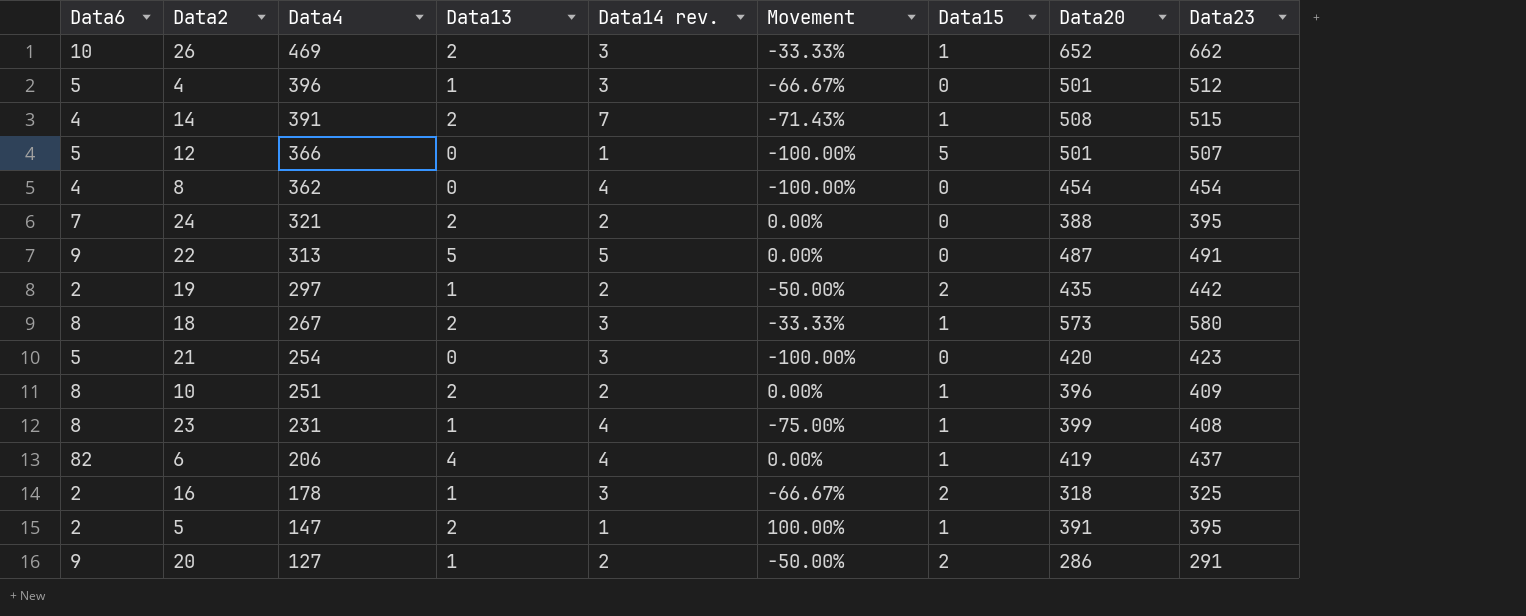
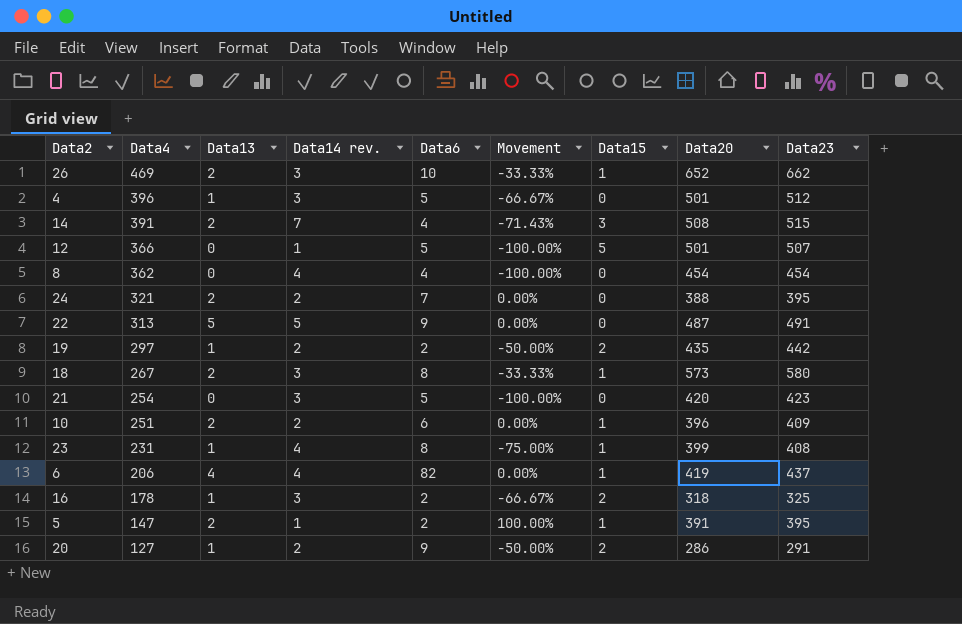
column Data6 | position: 1 -> 5
14 | Data15: 1 -> 3
10 | Data6: 8 -> 6

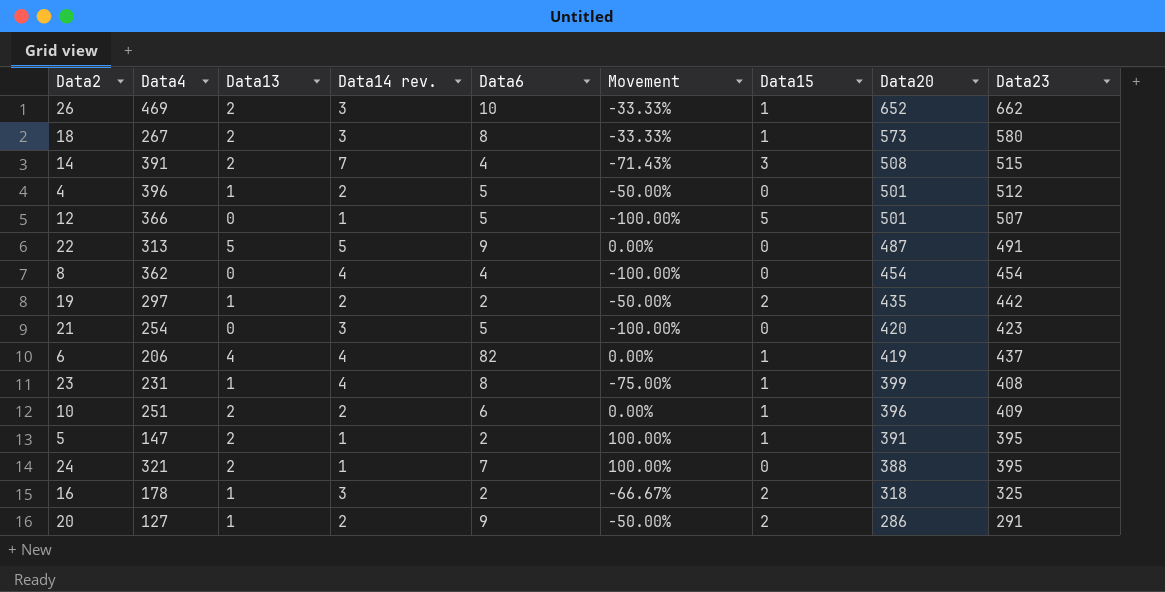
row order: Data4 descending -> Data20 descending
4 | Data14 rev.: 3 -> 2
4 | Movement: -66.67% -> -50.00%
24 | Data14 rev.: 2 -> 1
24 | Movement: 0.00% -> 100.00%

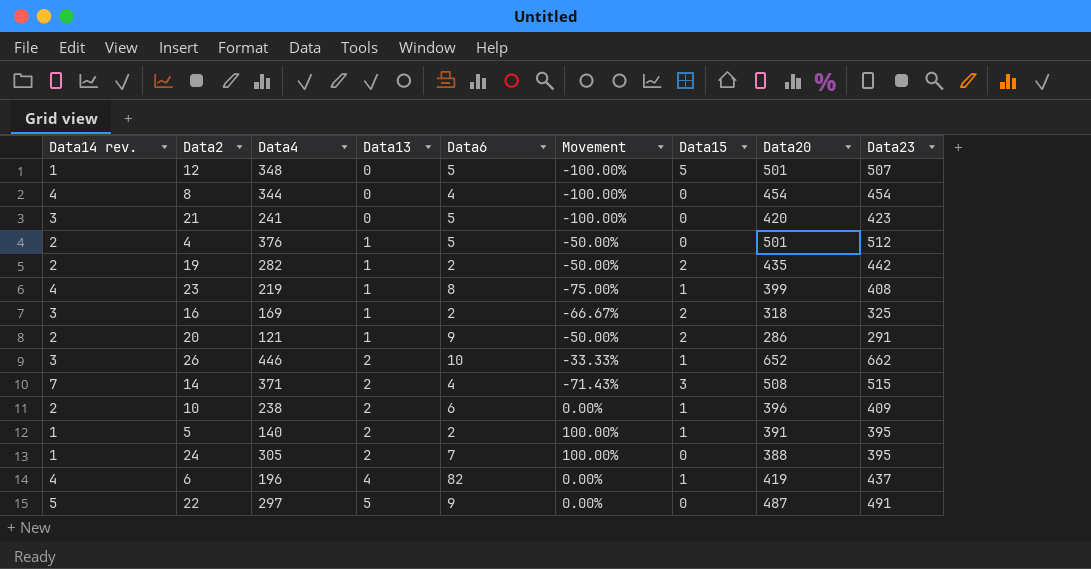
row order: Data20 descending -> Data13 ascending
column Data14 rev. | position: 4 -> 1
row 18: 267 | 2 | 3 | 8 | -33.33% | 1 | 573 | 580 -> none
12 | Data4: 366 -> 348
8 | Data4: 362 -> 344
21 | Data4: 254 -> 241
4 | Data4: 396 -> 376
19 | Data4: 297 -> 282
23 | Data4: 231 -> 219
16 | Data4: 178 -> 169
20 | Data4: 127 -> 121
26 | Data4: 469 -> 446
14 | Data4: 391 -> 371
10 | Data4: 251 -> 238
5 | Data4: 147 -> 140
24 | Data4: 321 -> 305
6 | Data4: 206 -> 196
22 | Data4: 313 -> 297

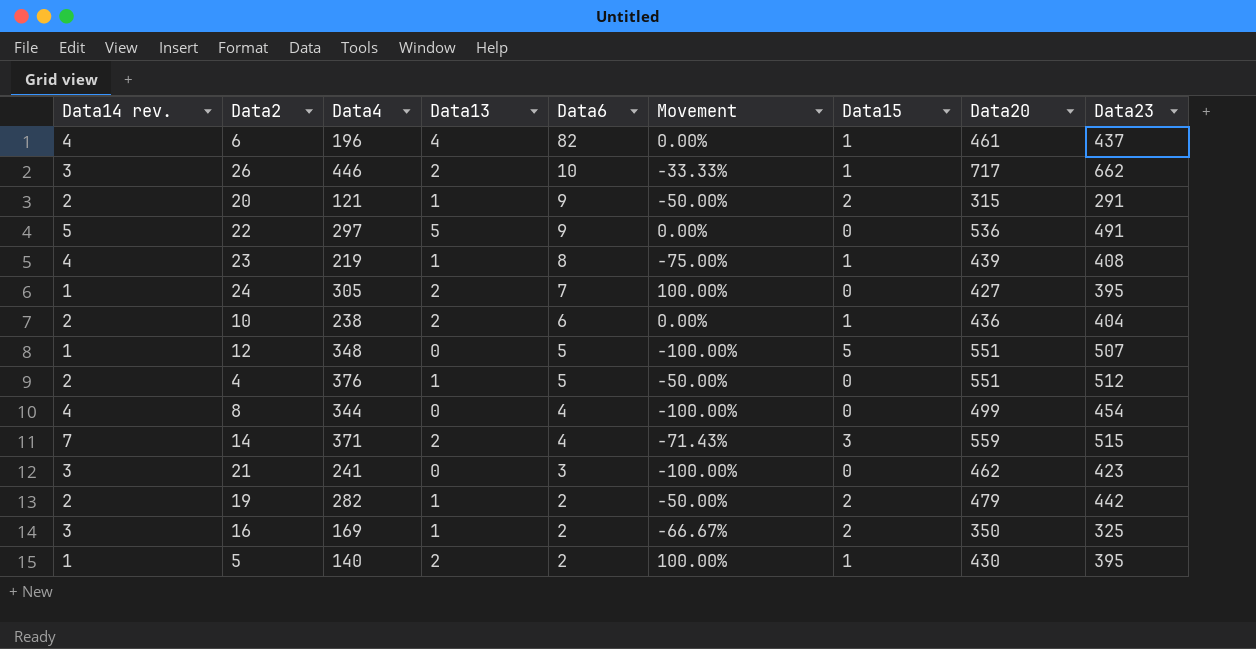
row order: Data13 ascending -> Data6 descending
6 | Data20: 419 -> 461
26 | Data20: 652 -> 717
20 | Data20: 286 -> 315
22 | Data20: 487 -> 536
23 | Data20: 399 -> 439
24 | Data20: 388 -> 427
10 | Data20: 396 -> 436
10 | Data23: 409 -> 404
12 | Data20: 501 -> 551
4 | Data20: 501 -> 551
8 | Data20: 454 -> 499
14 | Data20: 508 -> 559
21 | Data6: 5 -> 3
21 | Data20: 420 -> 462
19 | Data20: 435 -> 479
16 | Data20: 318 -> 350
5 | Data20: 391 -> 430

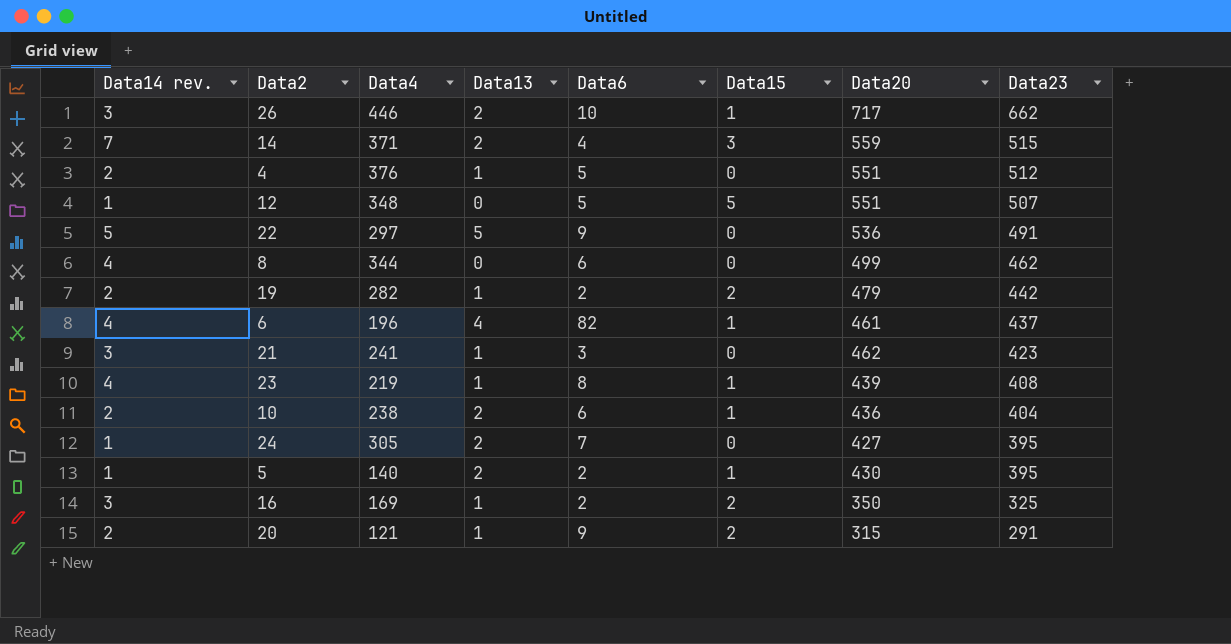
row order: Data6 descending -> Data23 descending
column Movement | formula: ([Data13] - [Data14 rev.]) / [Data14 rev.] -> none
8 | Data6: 4 -> 6
8 | Data23: 454 -> 462
21 | Data13: 0 -> 1

